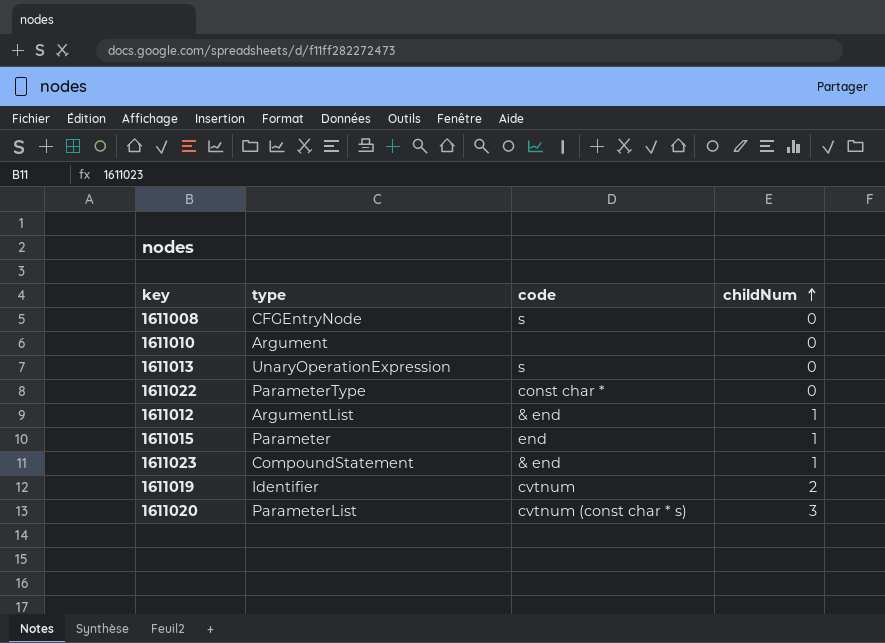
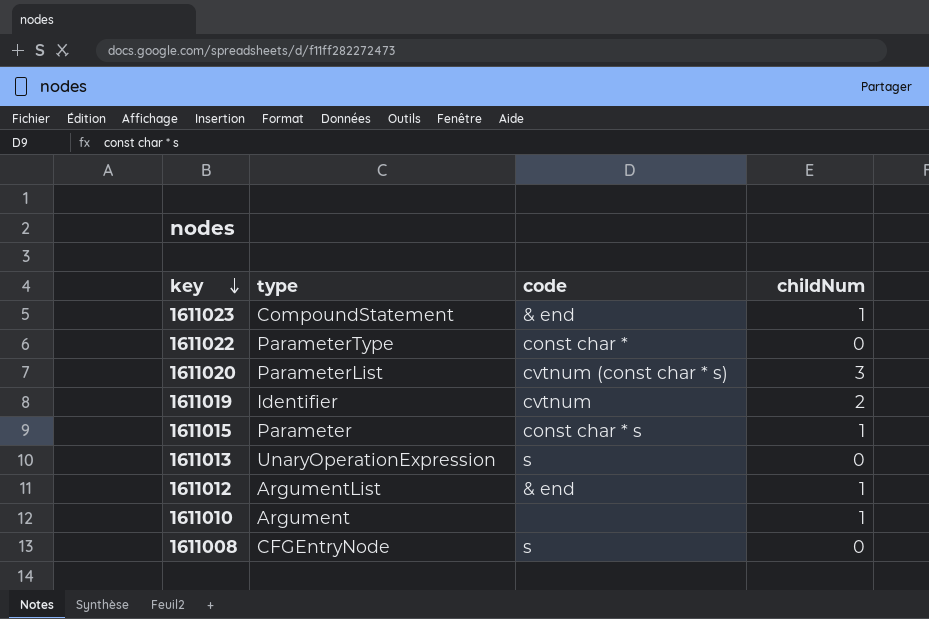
row order: childNum ascending -> key descending
1611015 | code: end -> const char * s
1611010 | childNum: 0 -> 1

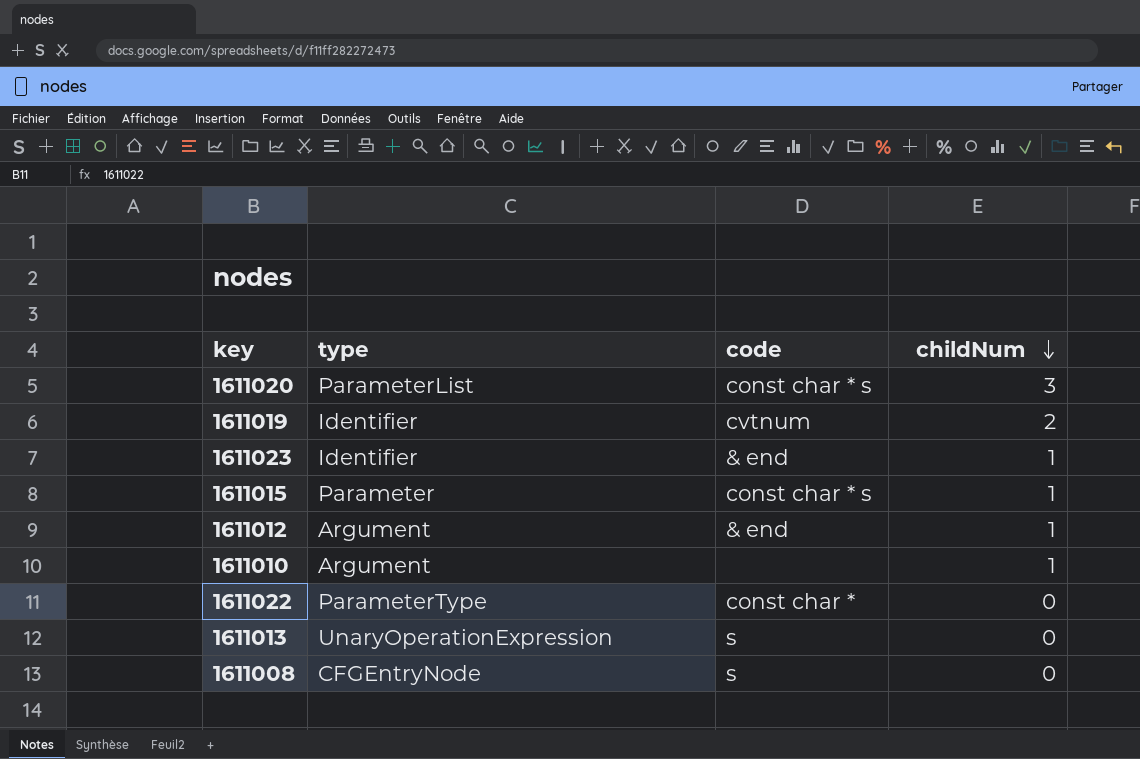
row order: key descending -> childNum descending
1611020 | code: cvtnum (const char * s) -> const char * s
1611023 | type: CompoundStatement -> Identifier
1611012 | type: ArgumentList -> Argument

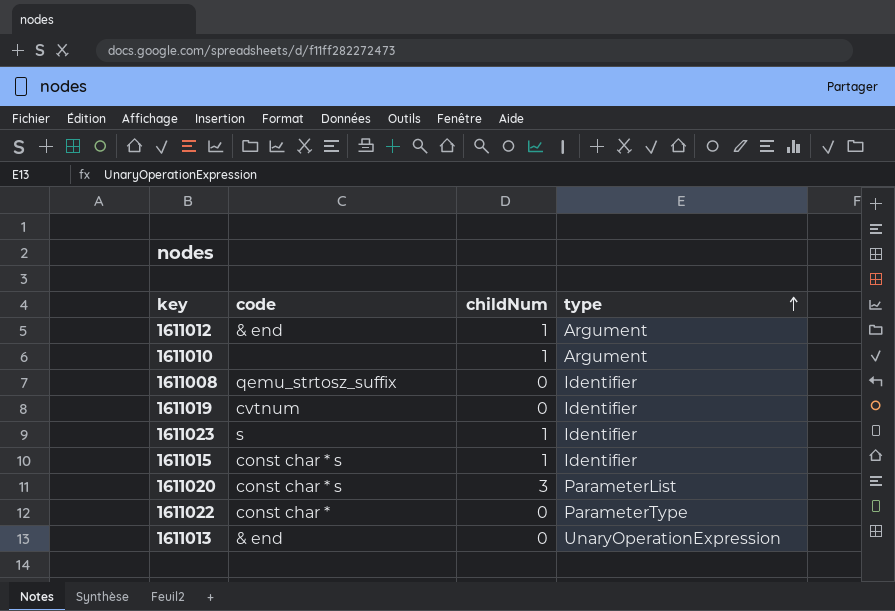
row order: childNum descending -> type ascending
column type | position: 2 -> 4
1611008 | code: s -> qemu_strtosz_suffix
1611008 | type: CFGEntryNode -> Identifier
1611019 | childNum: 2 -> 0
1611023 | code: & end -> s
1611015 | type: Parameter -> Identifier
1611013 | code: s -> & end

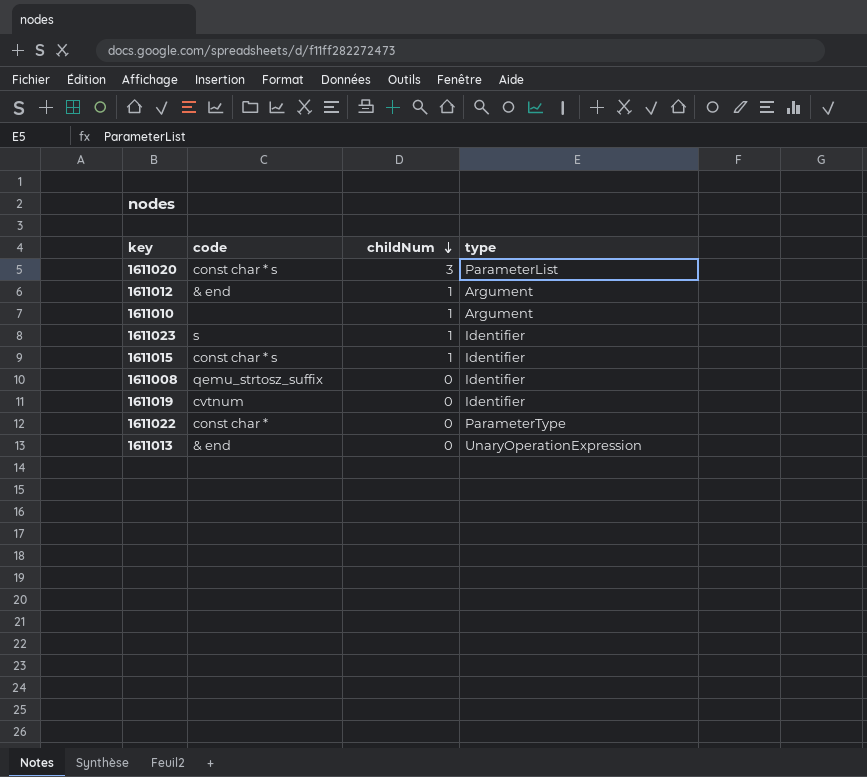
row order: type ascending -> childNum descending

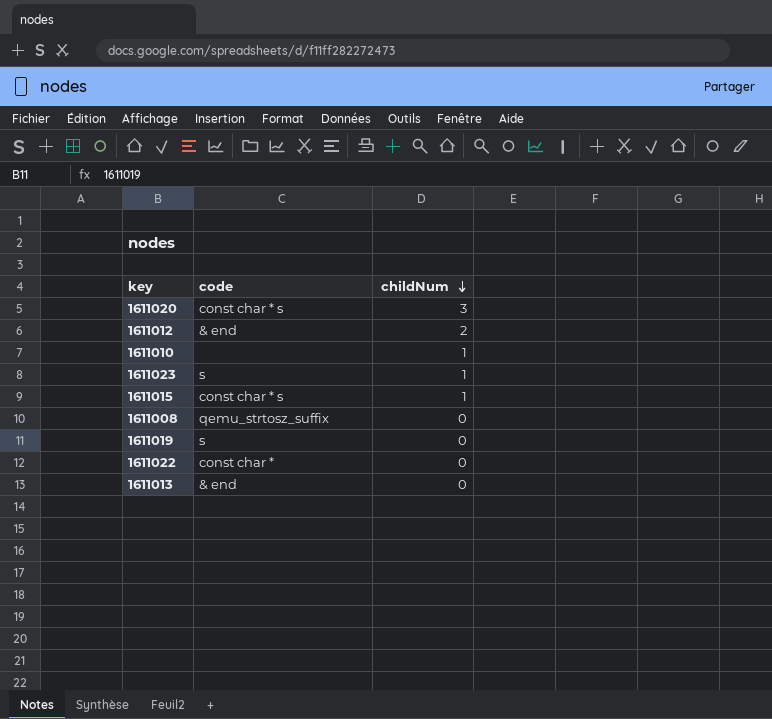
column type | position: 4 -> none
1611012 | childNum: 1 -> 2
1611019 | code: cvtnum -> s

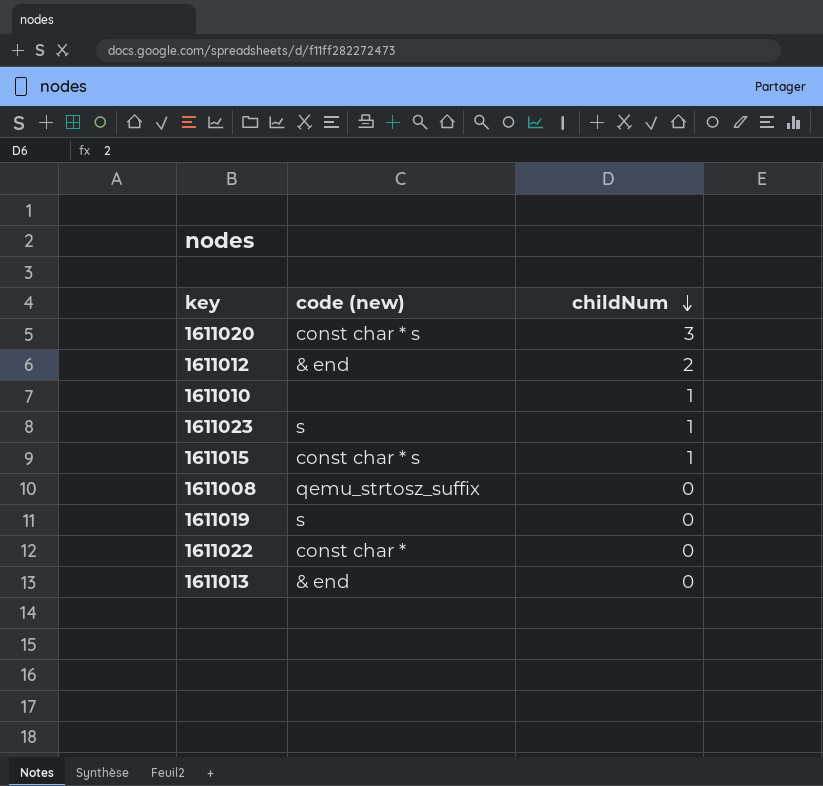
column name: code -> code (new)

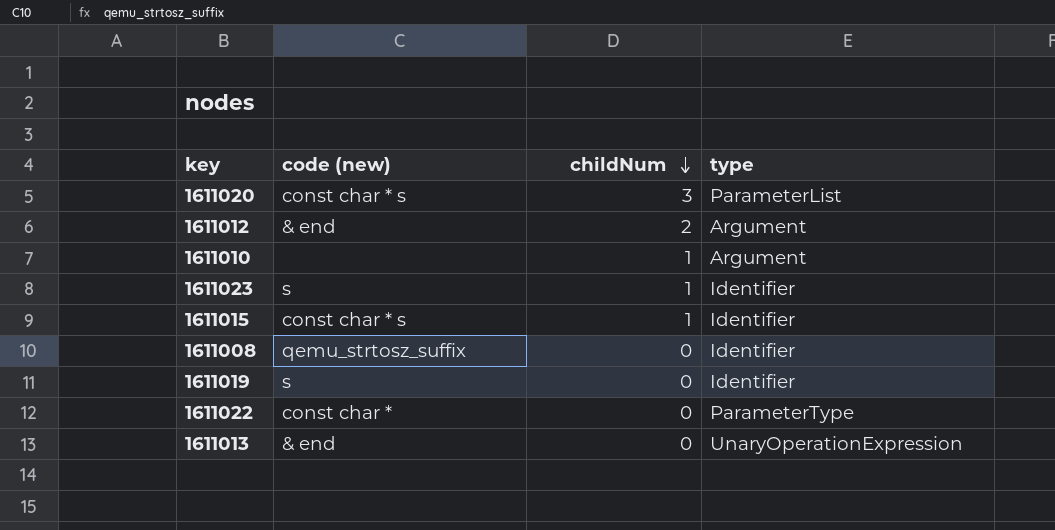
column type | position: none -> 4

